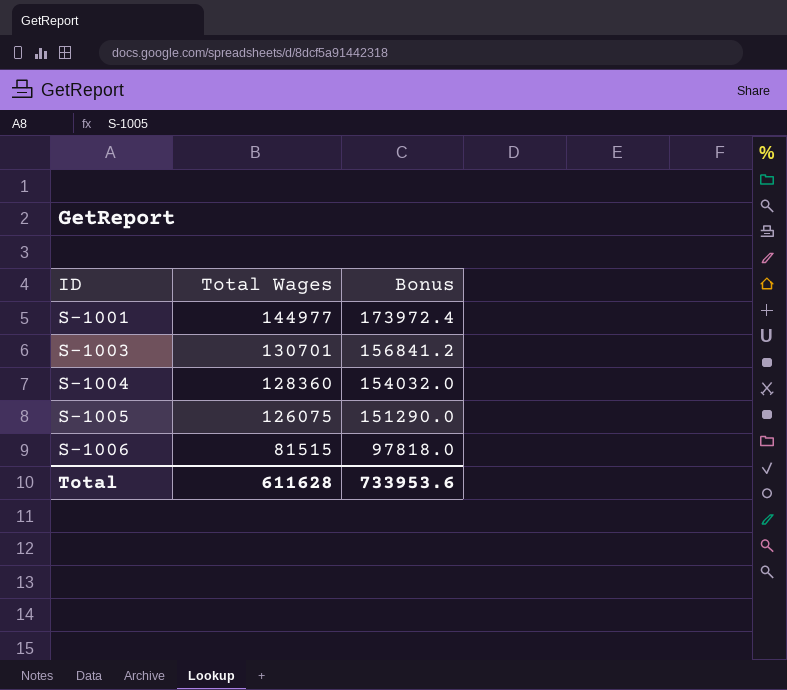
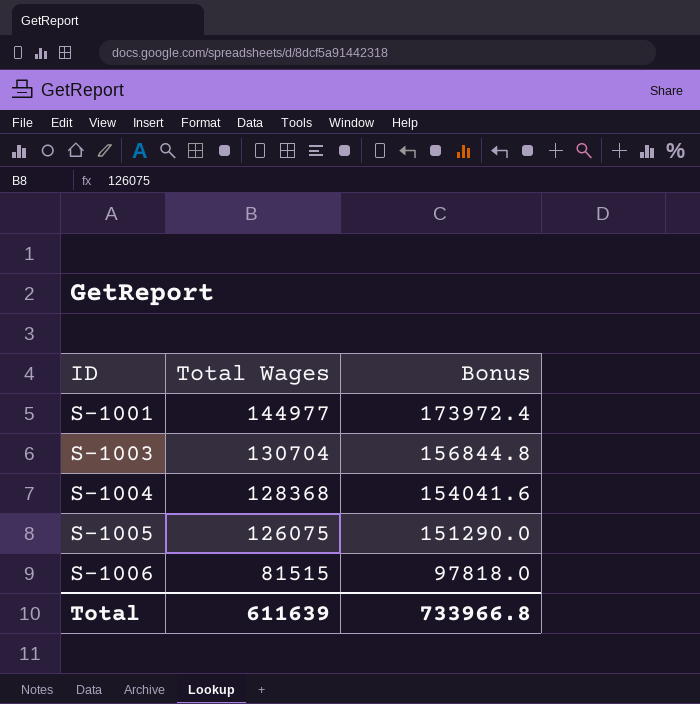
S-1003 | Total Wages: 130701 -> 130704
S-1003 | Bonus: 156841.2 -> 156844.8
S-1004 | Total Wages: 128360 -> 128368
S-1004 | Bonus: 154032.0 -> 154041.6
Total | Total Wages: 611628 -> 611639
Total | Bonus: 733953.6 -> 733966.8

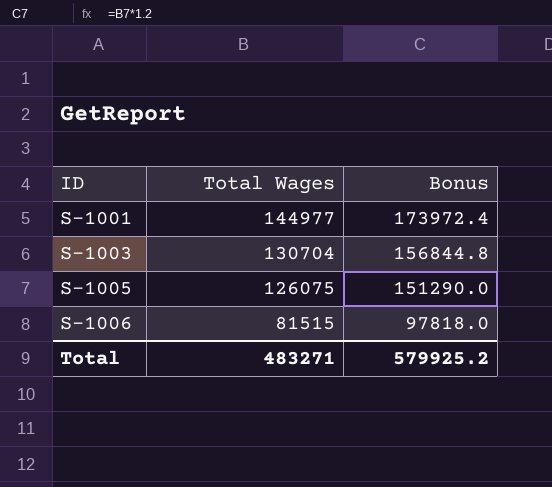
row S-1004: 128368 | 154041.6 -> none
Total | Total Wages: 611639 -> 483271
Total | Bonus: 733966.8 -> 579925.2

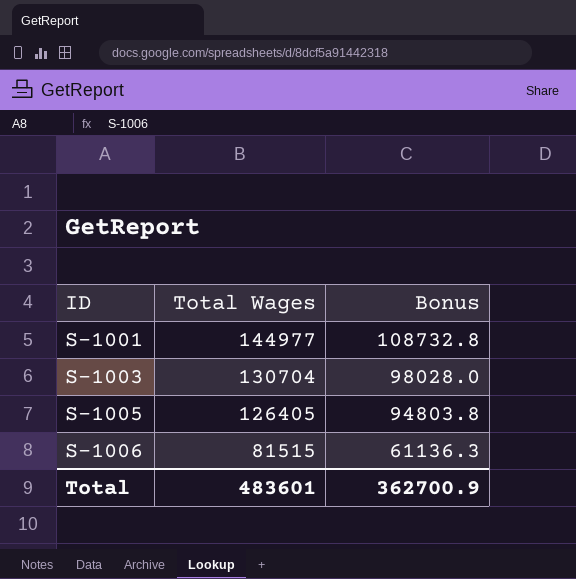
column Bonus | formula: [Total Wages] * 1.2 -> [Total Wages] * 0.75
S-1005 | Total Wages: 126075 -> 126405
Total | Total Wages: 483271 -> 483601
Total | Bonus: 579925.2 -> 362700.9

